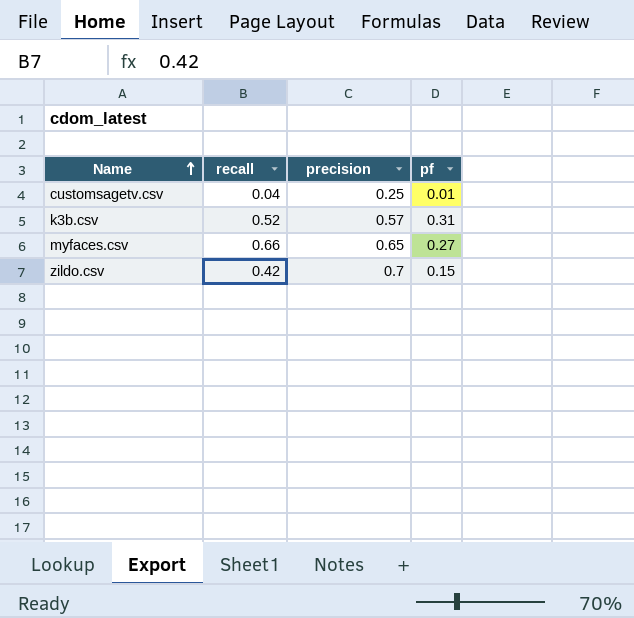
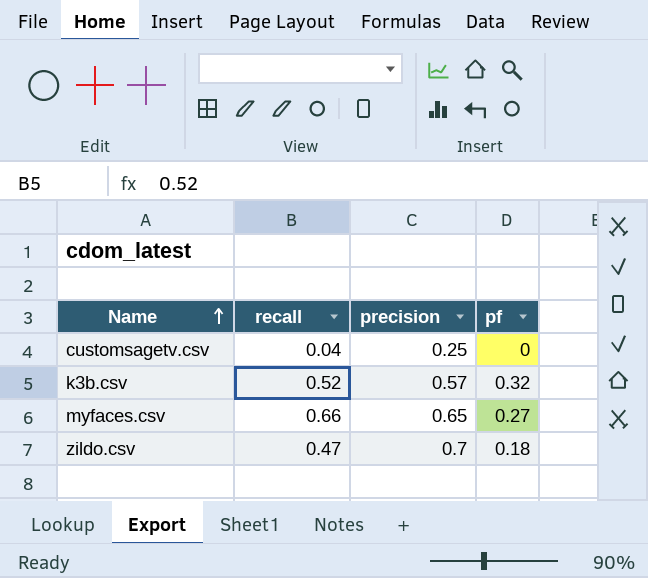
customsagetv.csv | pf: 0.01 -> 0
k3b.csv | pf: 0.31 -> 0.32
zildo.csv | recall: 0.42 -> 0.47
zildo.csv | pf: 0.15 -> 0.18

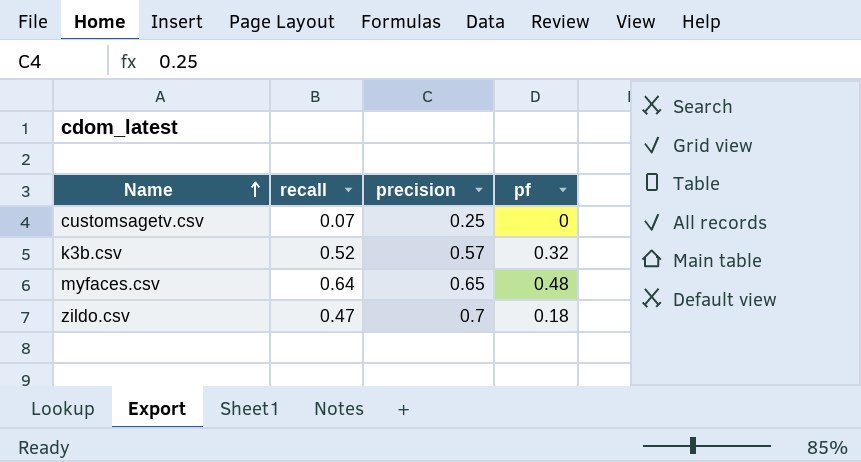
customsagetv.csv | recall: 0.04 -> 0.07
myfaces.csv | recall: 0.66 -> 0.64
myfaces.csv | pf: 0.27 -> 0.48

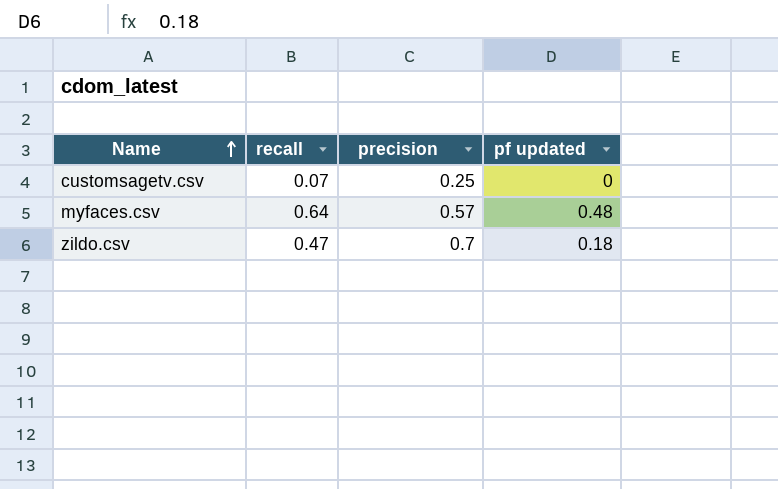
column name: pf -> pf updated
row k3b.csv: 0.52 | 0.57 | 0.32 -> none
myfaces.csv | precision: 0.65 -> 0.57

